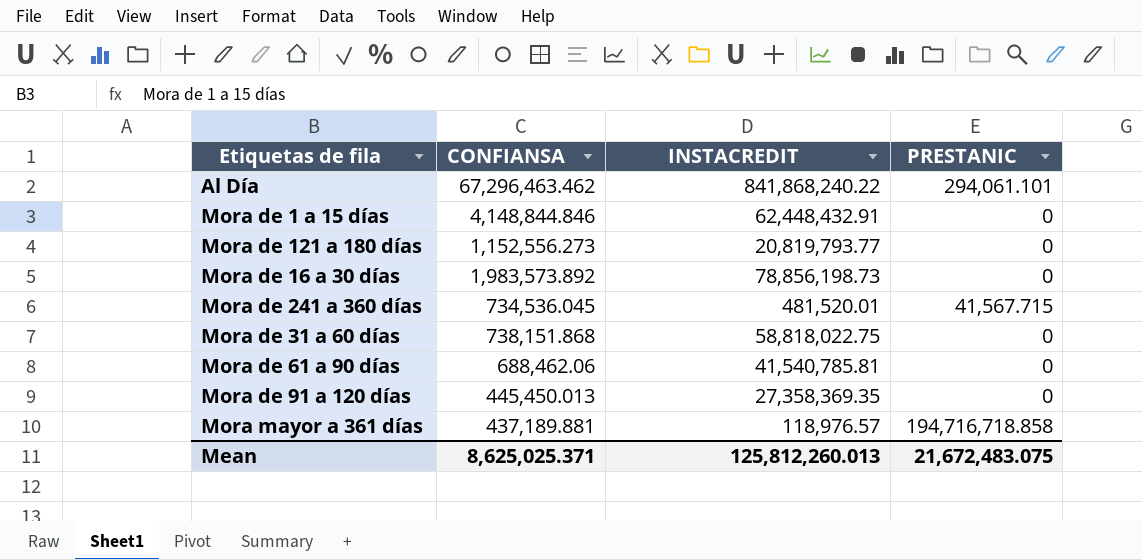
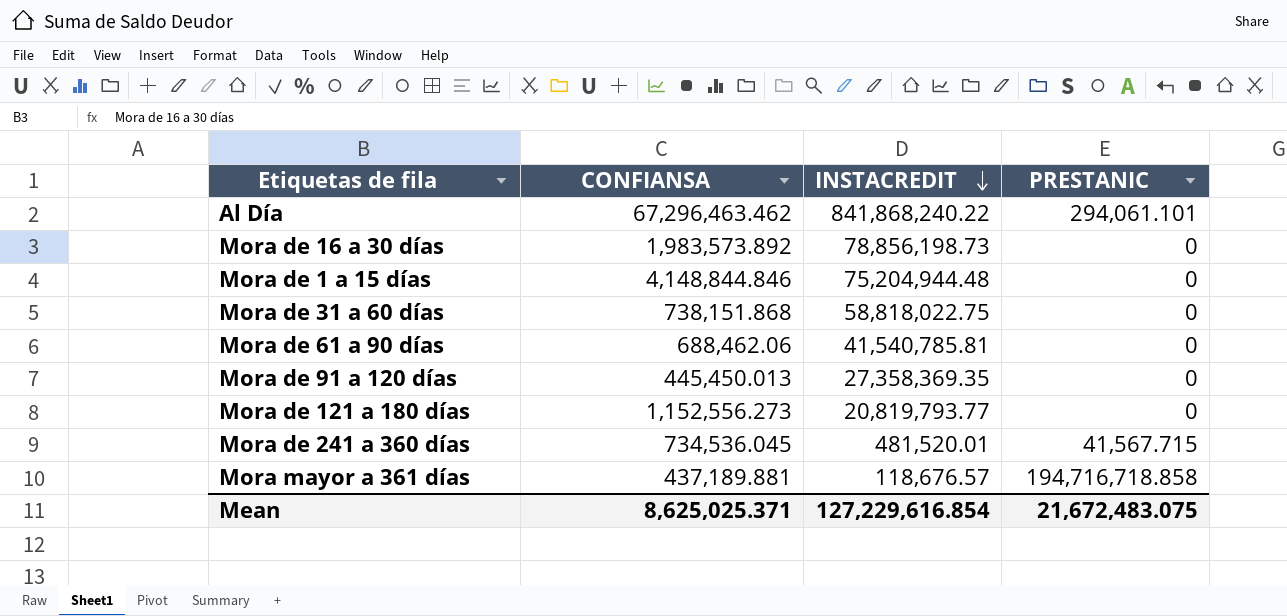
row order: none -> INSTACREDIT descending
Mora de 1 a 15 días | INSTACREDIT: 62,448,432.91 -> 75,204,944.48
Mora mayor a 361 días | INSTACREDIT: 118,976.57 -> 118,676.57
Mean | INSTACREDIT: 125,812,260.013 -> 127,229,616.854

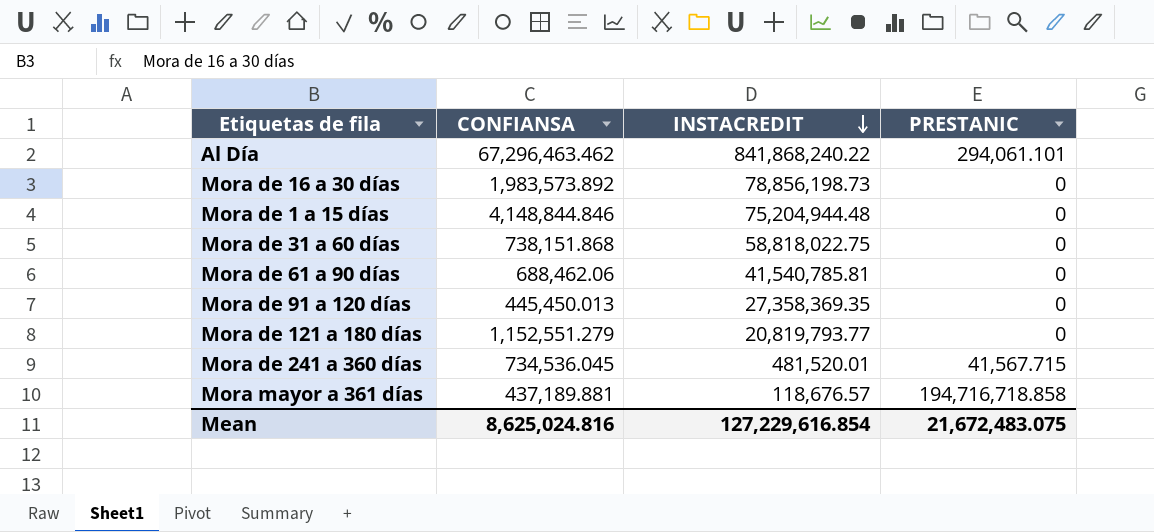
Mora de 121 a 180 días | CONFIANSA: 1,152,556.273 -> 1,152,551.279
Mean | CONFIANSA: 8,625,025.371 -> 8,625,024.816

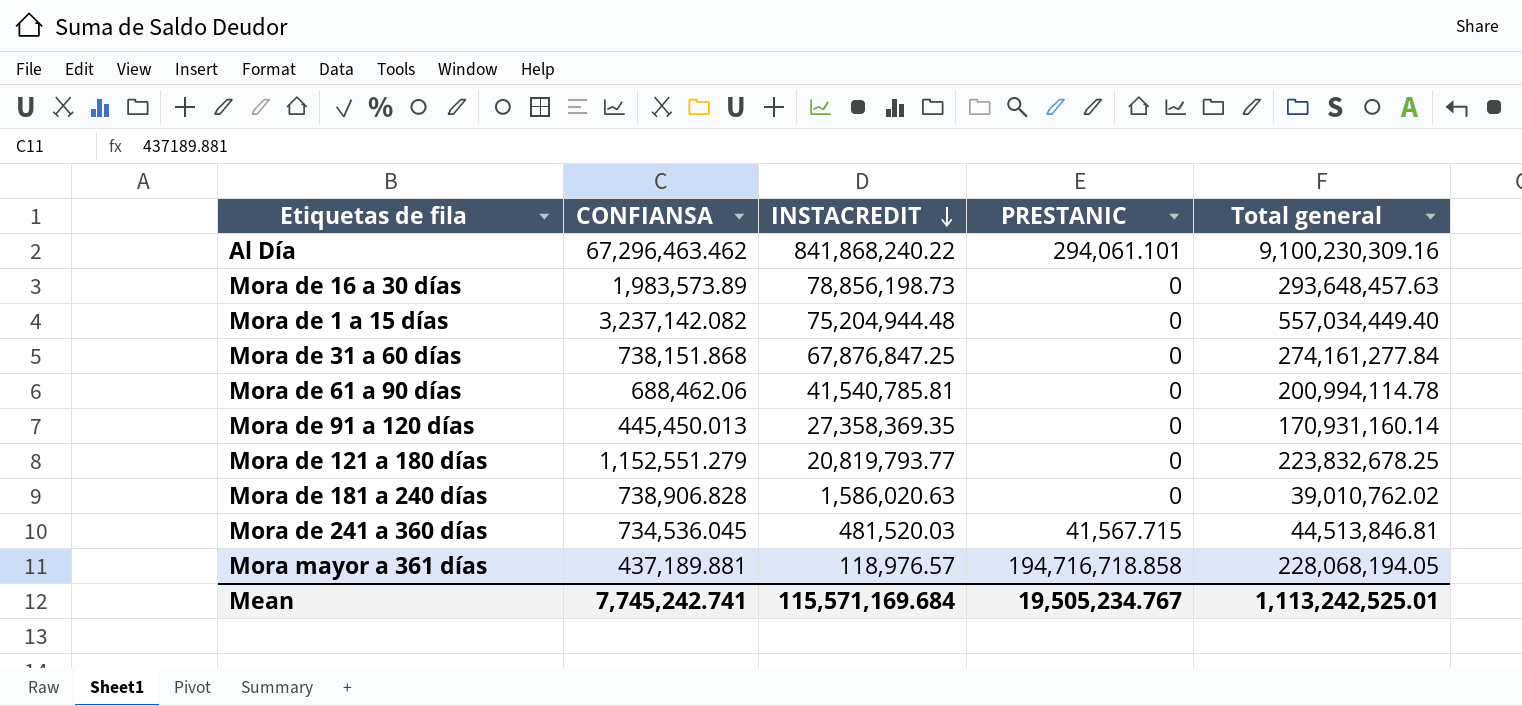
column Total general | position: none -> 5
Mora de 16 a 30 días | CONFIANSA: 1,983,573.892 -> 1,983,573.89
Mora de 1 a 15 días | CONFIANSA: 4,148,844.846 -> 3,237,142.082
Mora de 31 a 60 días | INSTACREDIT: 58,818,022.75 -> 67,876,847.25
row Mora de 181 a 240 días: none -> 738,906.828 | 1,586,020.63 | 0 | 39,010,762.02
Mora de 241 a 360 días | INSTACREDIT: 481,520.01 -> 481,520.03
Mora mayor a 361 días | INSTACREDIT: 118,676.57 -> 118,976.57
Mean | CONFIANSA: 8,625,024.816 -> 7,745,242.741
Mean | INSTACREDIT: 127,229,616.854 -> 115,571,169.684
Mean | PRESTANIC: 21,672,483.075 -> 19,505,234.767

